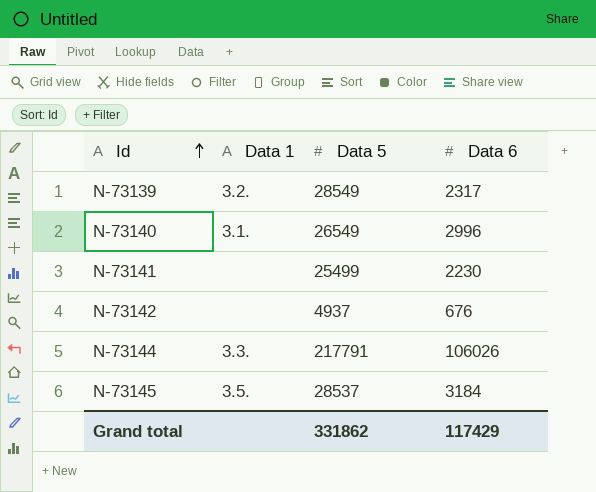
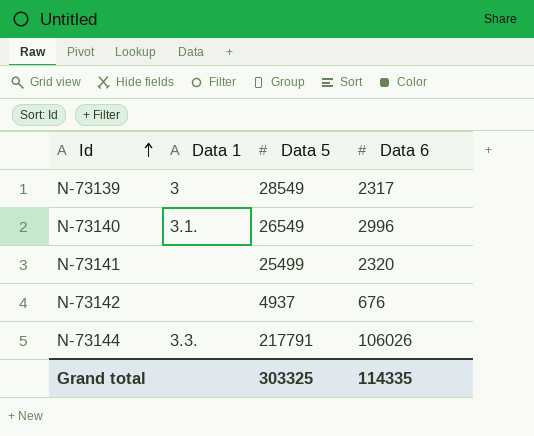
row N-73145: 3.5. | 28537 | 3184 -> none
N-73139 | Data 1: 3.2. -> 3
N-73141 | Data 6: 2230 -> 2320
Grand total | Data 5: 331862 -> 303325
Grand total | Data 6: 117429 -> 114335

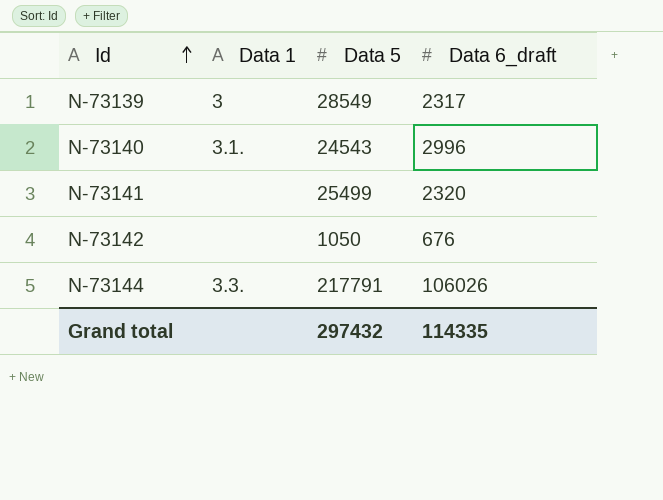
column name: Data 6 -> Data 6_draft
N-73140 | Data 5: 26549 -> 24543
N-73142 | Data 5: 4937 -> 1050
Grand total | Data 5: 303325 -> 297432

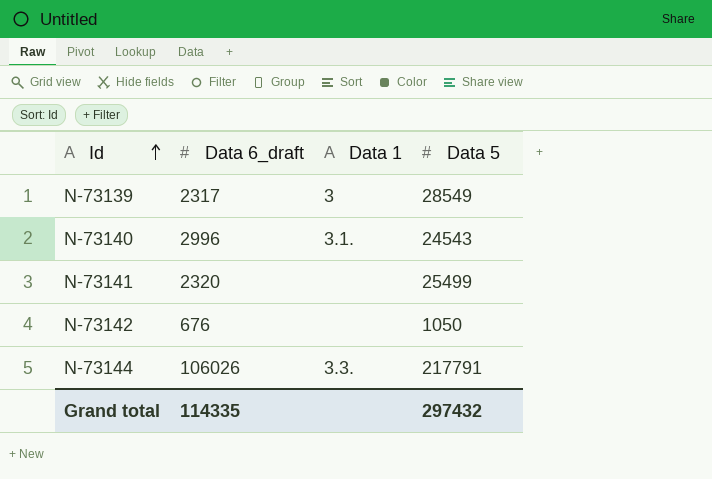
column Data 6_draft | position: 4 -> 2

